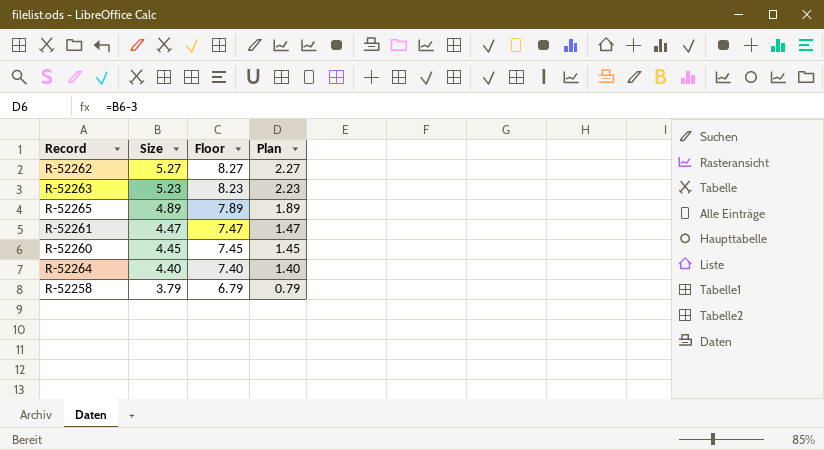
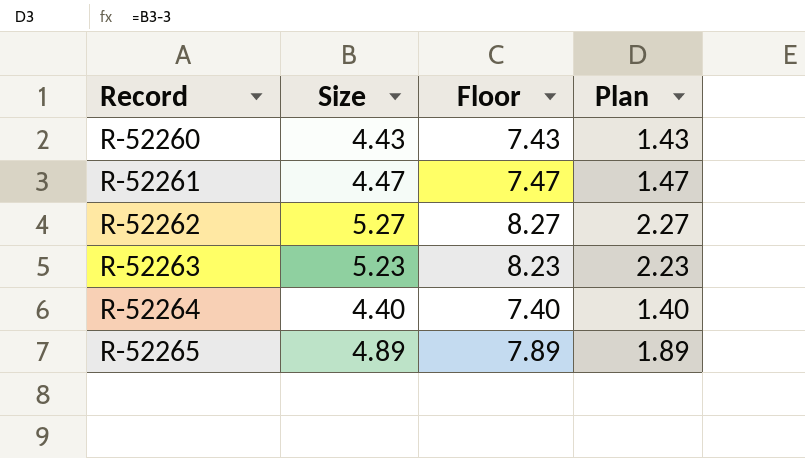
row order: Size descending -> Record ascending
row R-52258: 3.79 | 6.79 | 0.79 -> none
R-52260 | Size: 4.45 -> 4.43
R-52260 | Floor: 7.45 -> 7.43
R-52260 | Plan: 1.45 -> 1.43

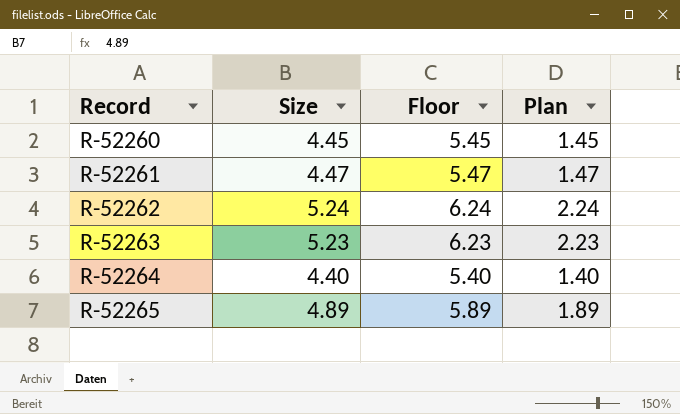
column Floor | formula: [Size] + 3 -> [Size] + 1
R-52260 | Size: 4.43 -> 4.45
R-52260 | Plan: 1.43 -> 1.45
R-52262 | Size: 5.27 -> 5.24
R-52262 | Plan: 2.27 -> 2.24

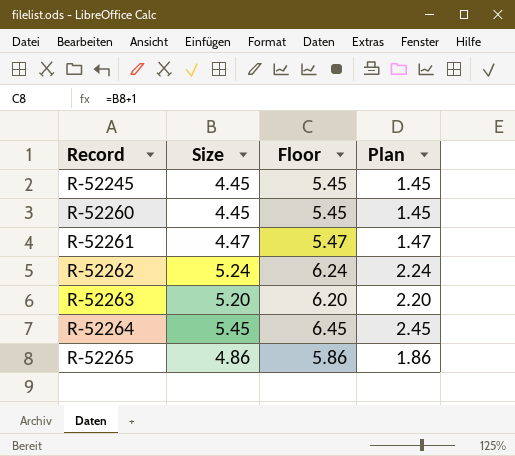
row R-52245: none -> 4.45 | 5.45 | 1.45
R-52263 | Size: 5.23 -> 5.20
R-52263 | Floor: 6.23 -> 6.20
R-52263 | Plan: 2.23 -> 2.20
R-52264 | Size: 4.40 -> 5.45
R-52264 | Floor: 5.40 -> 6.45
R-52264 | Plan: 1.40 -> 2.45
R-52265 | Size: 4.89 -> 4.86
R-52265 | Floor: 5.89 -> 5.86
R-52265 | Plan: 1.89 -> 1.86

